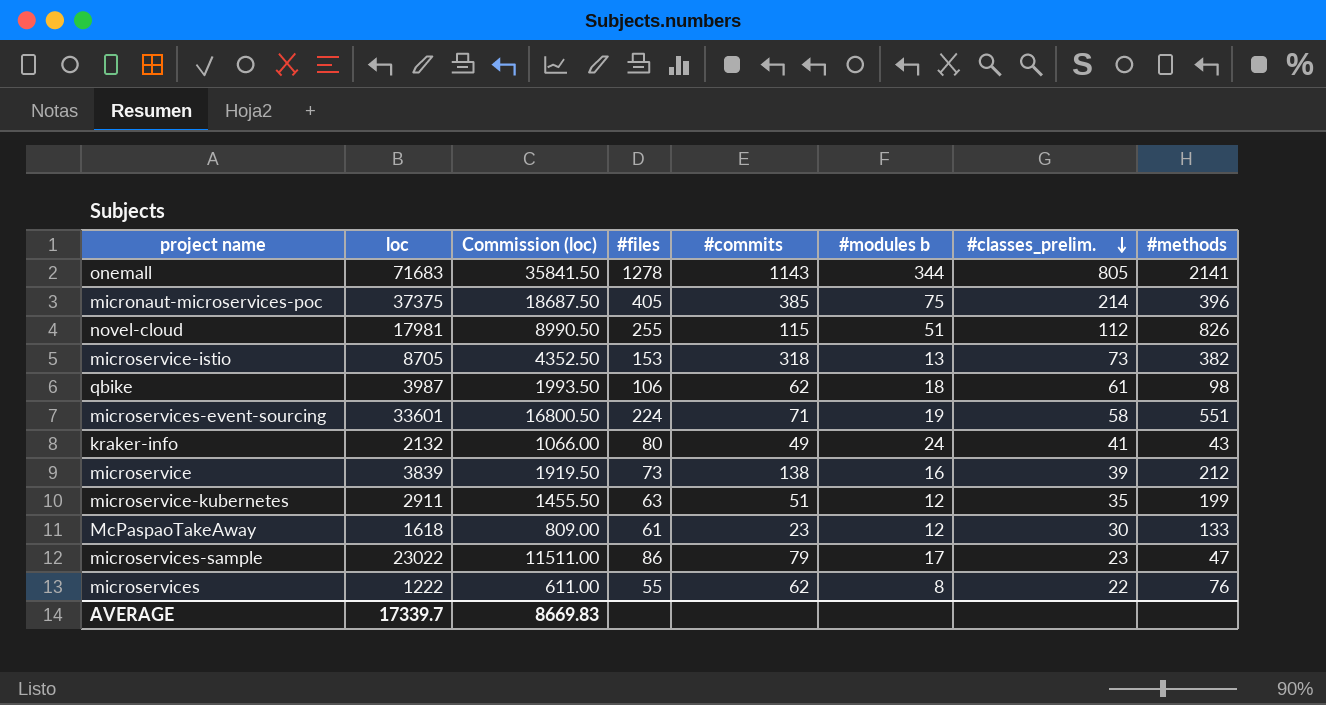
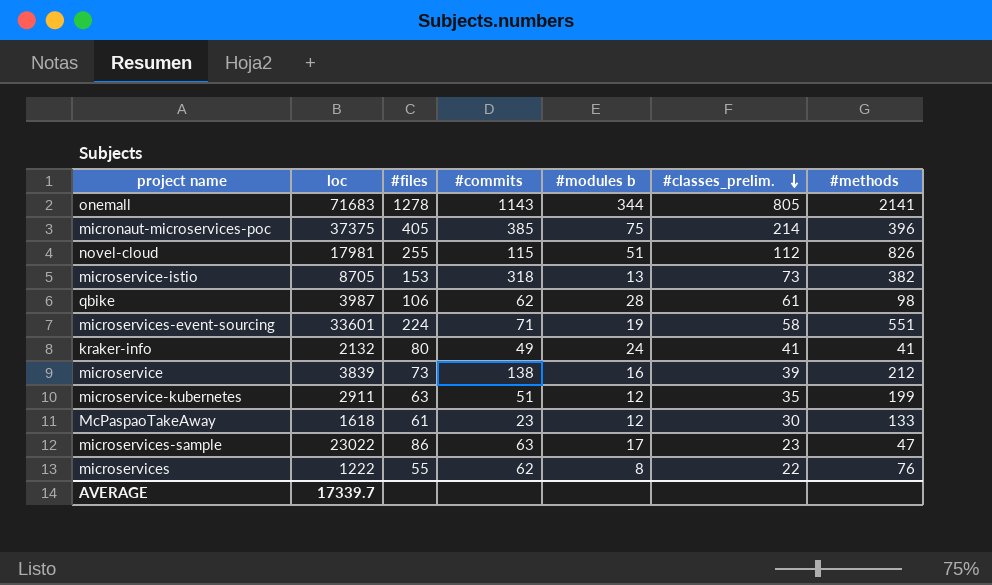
column Commission (loc) | formula: [loc] * 0.5 -> none
qbike | #modules b: 18 -> 28
kraker-info | #methods: 43 -> 41
microservices-sample | #commits: 79 -> 63

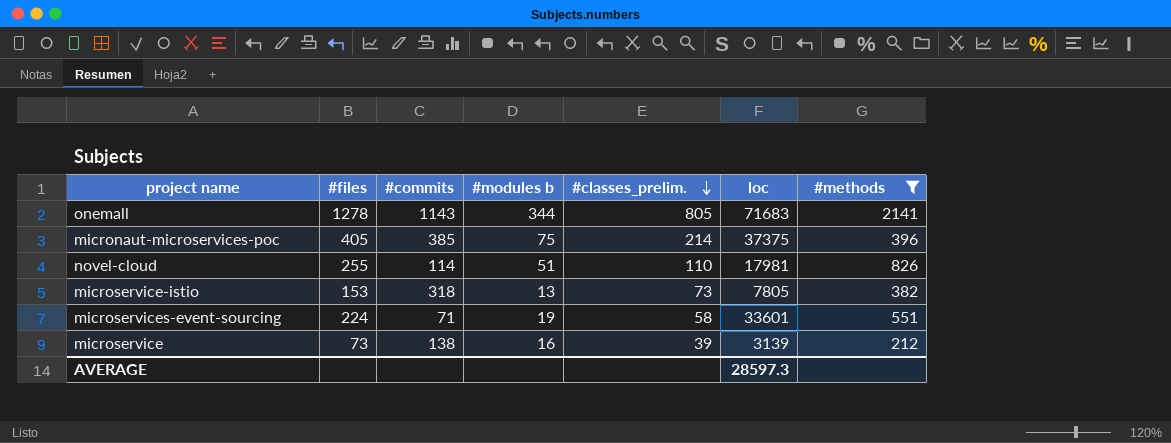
filter: none -> #methods >= 212
column loc | position: 2 -> 6
novel-cloud | #commits: 115 -> 114
novel-cloud | #classes_prelim.: 112 -> 110
microservice-istio | loc: 8705 -> 7805
microservice | loc: 3839 -> 3139
AVERAGE | loc: 17339.7 -> 28597.3

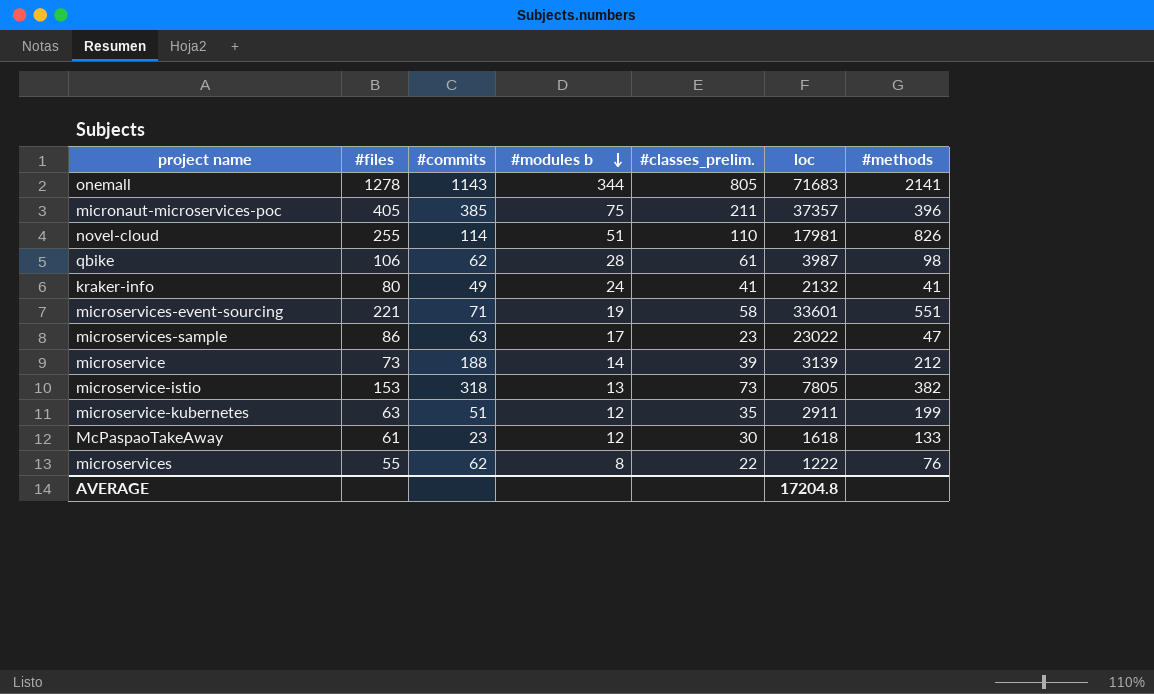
filter: #methods >= 212 -> none
row order: #classes_prelim. descending -> #modules b descending
micronaut-microservices-poc | #classes_prelim.: 214 -> 211
micronaut-microservices-poc | loc: 37375 -> 37357
microservices-event-sourcing | #files: 224 -> 221
microservice | #commits: 138 -> 188
microservice | #modules b: 16 -> 14
AVERAGE | loc: 28597.3 -> 17204.8

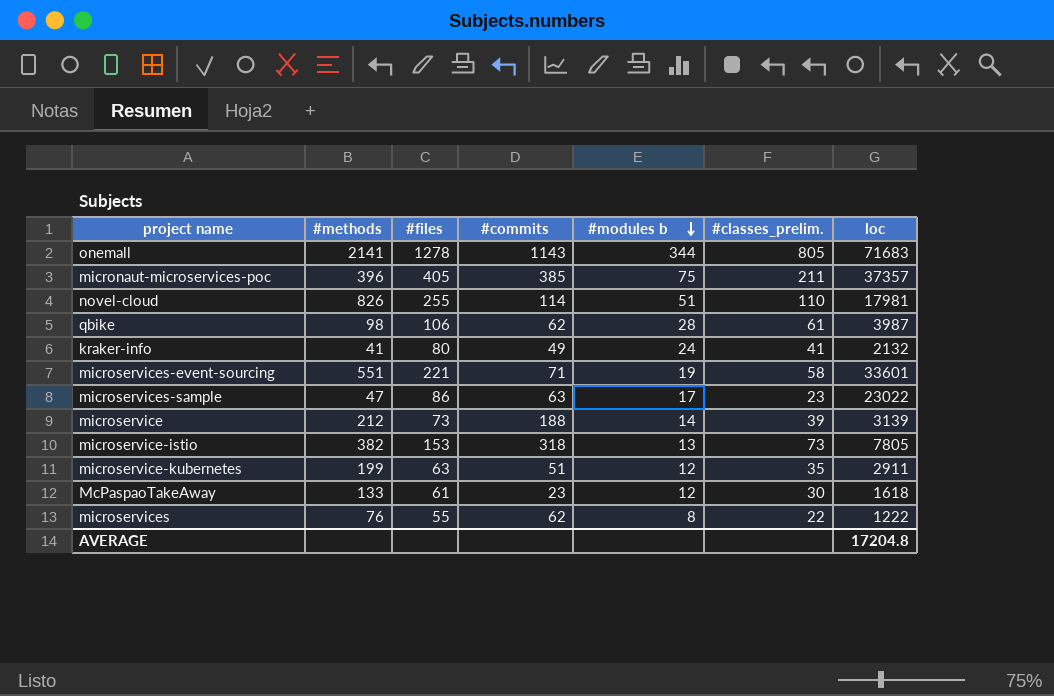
column #methods | position: 7 -> 2

